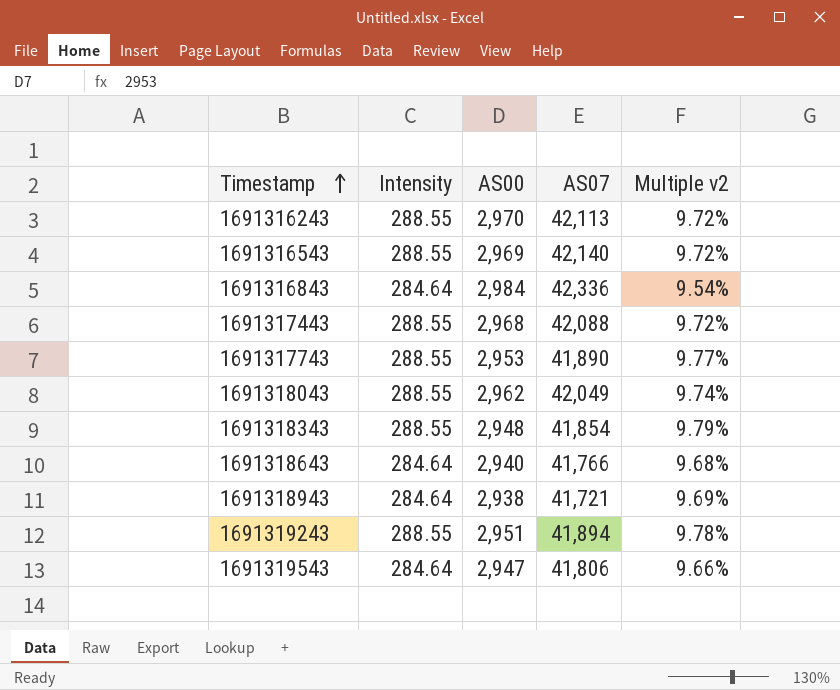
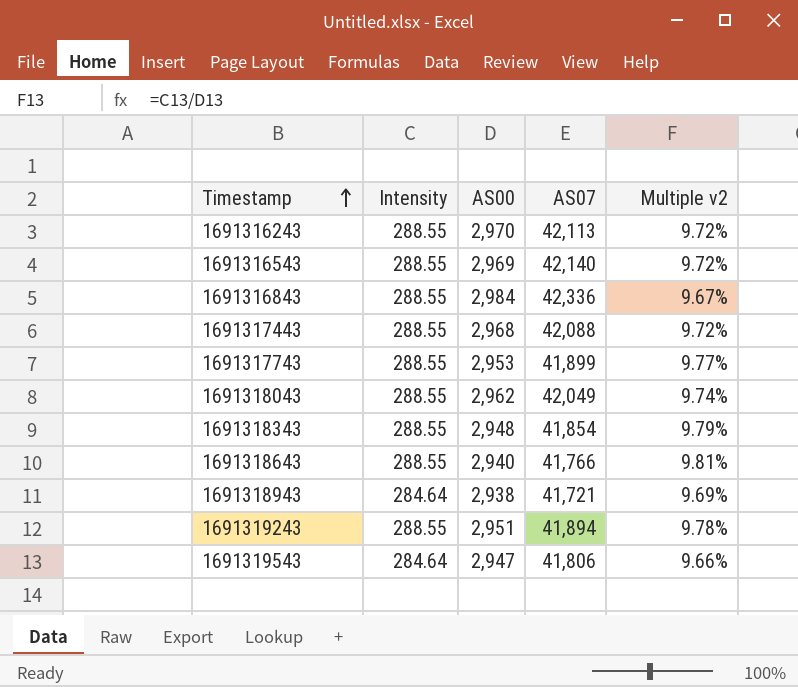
1691316843 | Intensity: 284.64 -> 288.55
1691316843 | Multiple v2: 9.54% -> 9.67%
1691317743 | AS07: 41,890 -> 41,899
1691318643 | Intensity: 284.64 -> 288.55
1691318643 | Multiple v2: 9.68% -> 9.81%

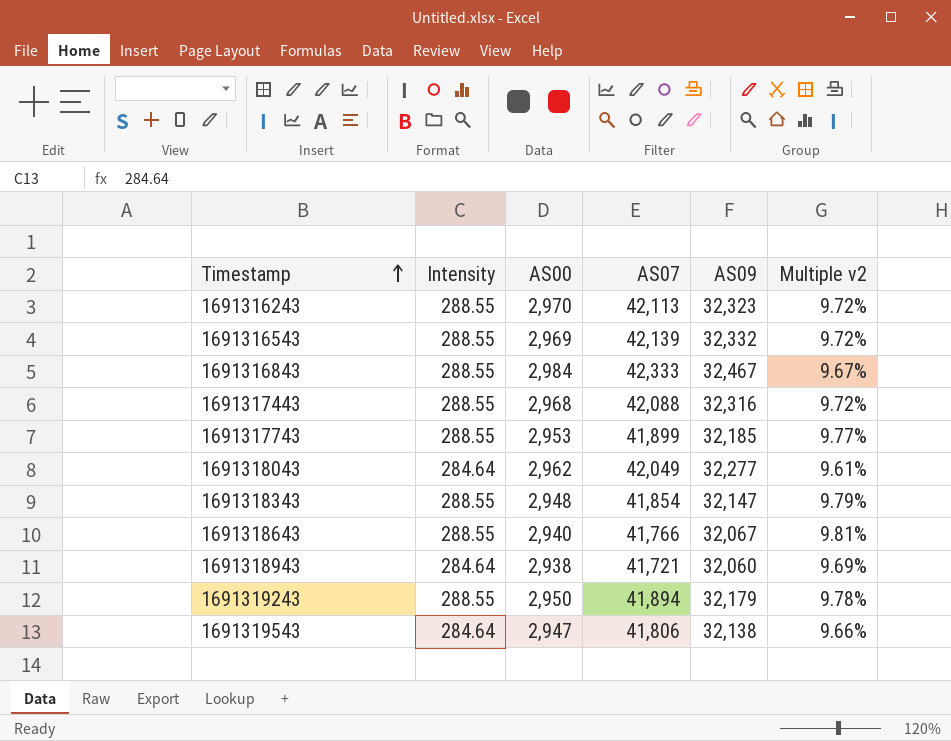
column AS09 | position: none -> 5
1691316543 | AS07: 42,140 -> 42,139
1691316843 | AS07: 42,336 -> 42,333
1691318043 | Intensity: 288.55 -> 284.64
1691318043 | Multiple v2: 9.74% -> 9.61%
1691319243 | AS00: 2,951 -> 2,950

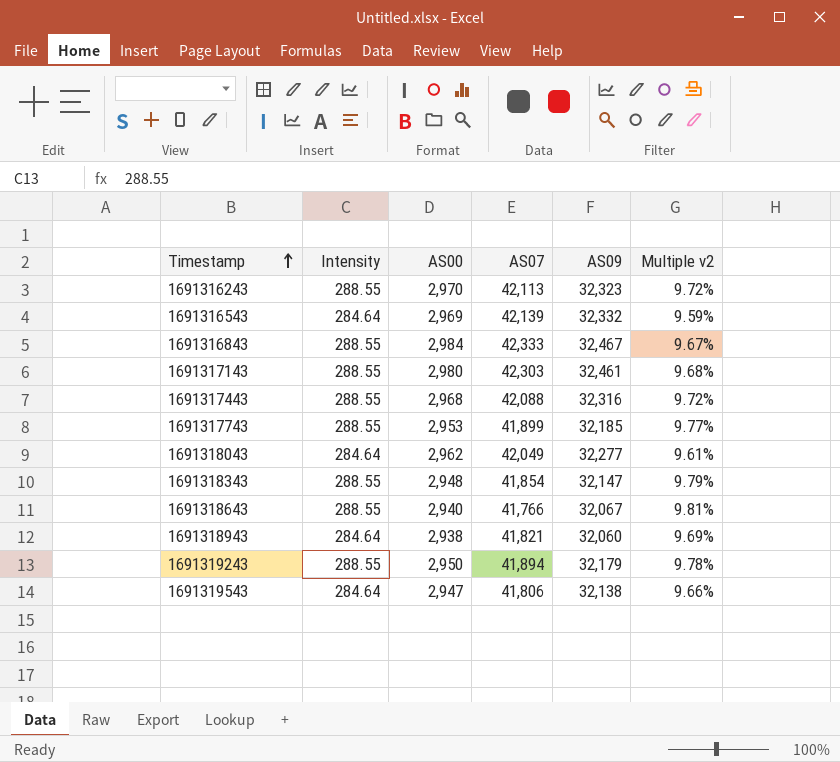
1691316543 | Intensity: 288.55 -> 284.64
1691316543 | Multiple v2: 9.72% -> 9.59%
row 1691317143: none -> 288.55 | 2,980 | 42,303 | 32,461 | 9.68%
1691318943 | AS07: 41,721 -> 41,821

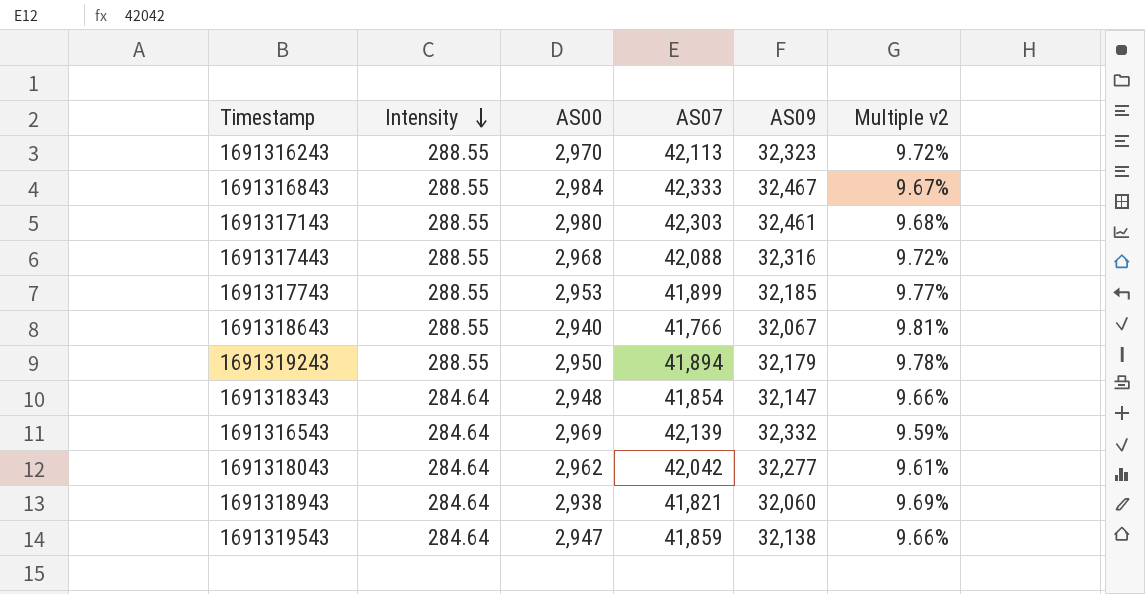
row order: Timestamp ascending -> Intensity descending
1691318343 | Intensity: 288.55 -> 284.64
1691318343 | Multiple v2: 9.79% -> 9.66%
1691318043 | AS07: 42,049 -> 42,042
1691319543 | AS07: 41,806 -> 41,859

